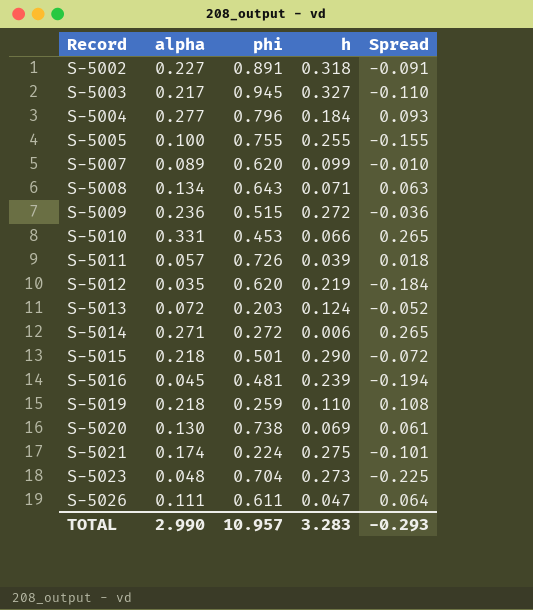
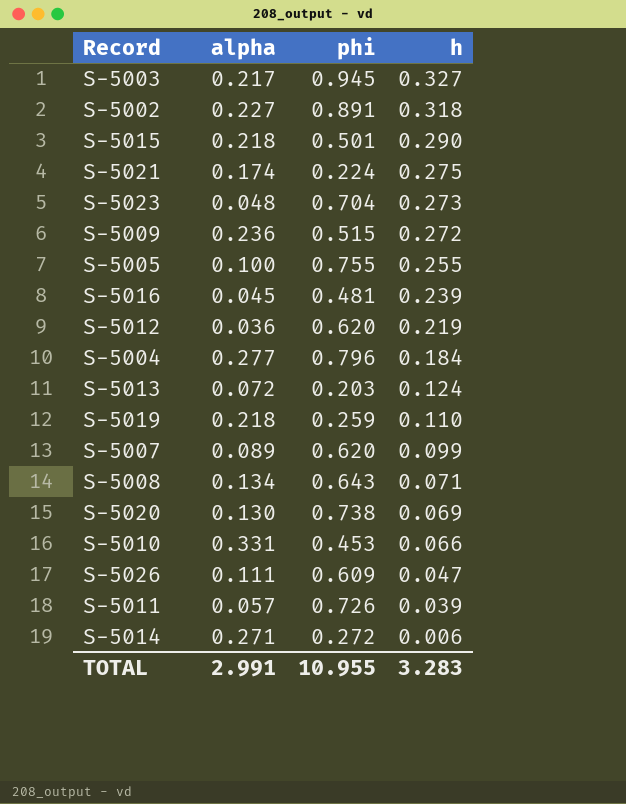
row order: Record ascending -> h descending
column Spread | formula: [alpha] - [h] -> none
S-5012 | alpha: 0.035 -> 0.036
S-5026 | phi: 0.611 -> 0.609
TOTAL | alpha: 2.990 -> 2.991
TOTAL | phi: 10.957 -> 10.955

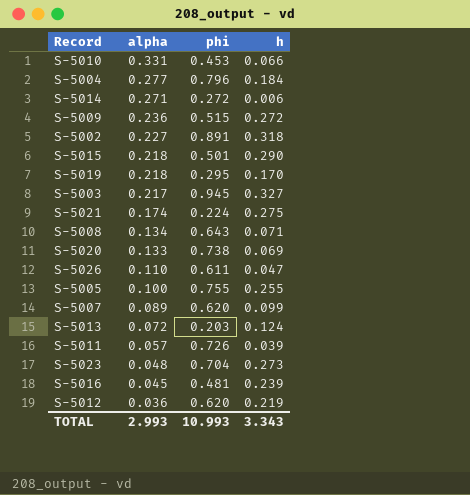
row order: h descending -> alpha descending
S-5019 | phi: 0.259 -> 0.295
S-5019 | h: 0.110 -> 0.170
S-5020 | alpha: 0.130 -> 0.133
S-5026 | alpha: 0.111 -> 0.110
S-5026 | phi: 0.609 -> 0.611
TOTAL | alpha: 2.991 -> 2.993
TOTAL | phi: 10.955 -> 10.993
TOTAL | h: 3.283 -> 3.343

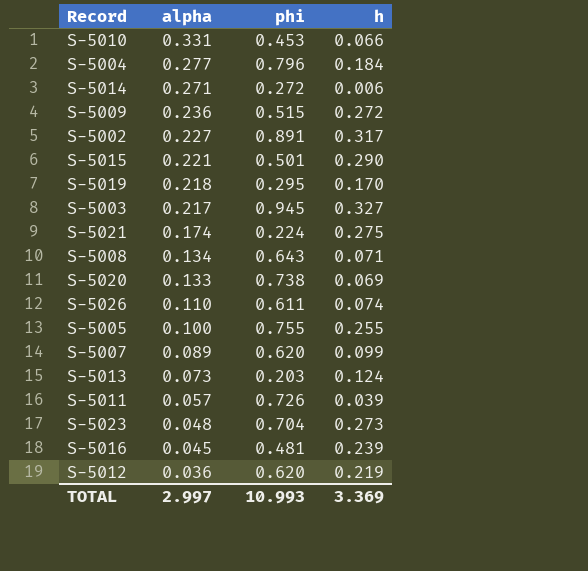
S-5002 | h: 0.318 -> 0.317
S-5015 | alpha: 0.218 -> 0.221
S-5026 | h: 0.047 -> 0.074
S-5013 | alpha: 0.072 -> 0.073
TOTAL | alpha: 2.993 -> 2.997
TOTAL | h: 3.343 -> 3.369

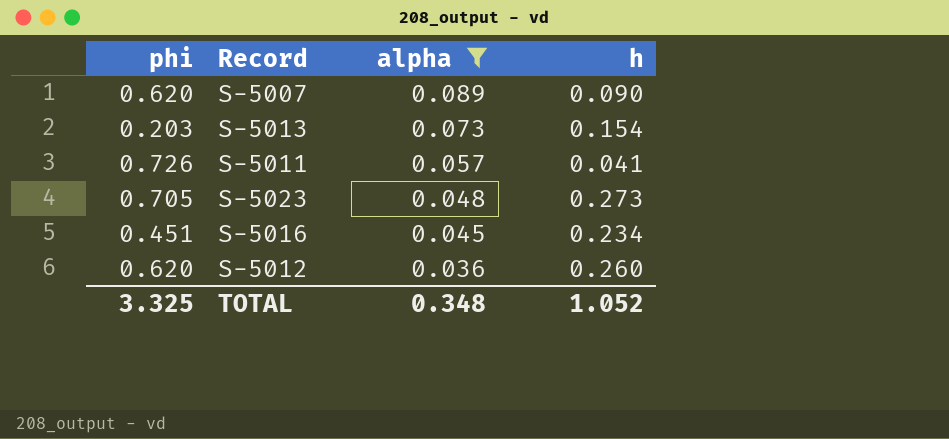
filter: none -> alpha <= 0.089
column phi | position: 3 -> 1
S-5007 | h: 0.099 -> 0.090
S-5013 | h: 0.124 -> 0.154
S-5011 | h: 0.039 -> 0.041
S-5023 | phi: 0.704 -> 0.705
S-5016 | phi: 0.481 -> 0.451
S-5016 | h: 0.239 -> 0.234
S-5012 | h: 0.219 -> 0.260
TOTAL | phi: 10.993 -> 3.325
TOTAL | alpha: 2.997 -> 0.348
TOTAL | h: 3.369 -> 1.052

